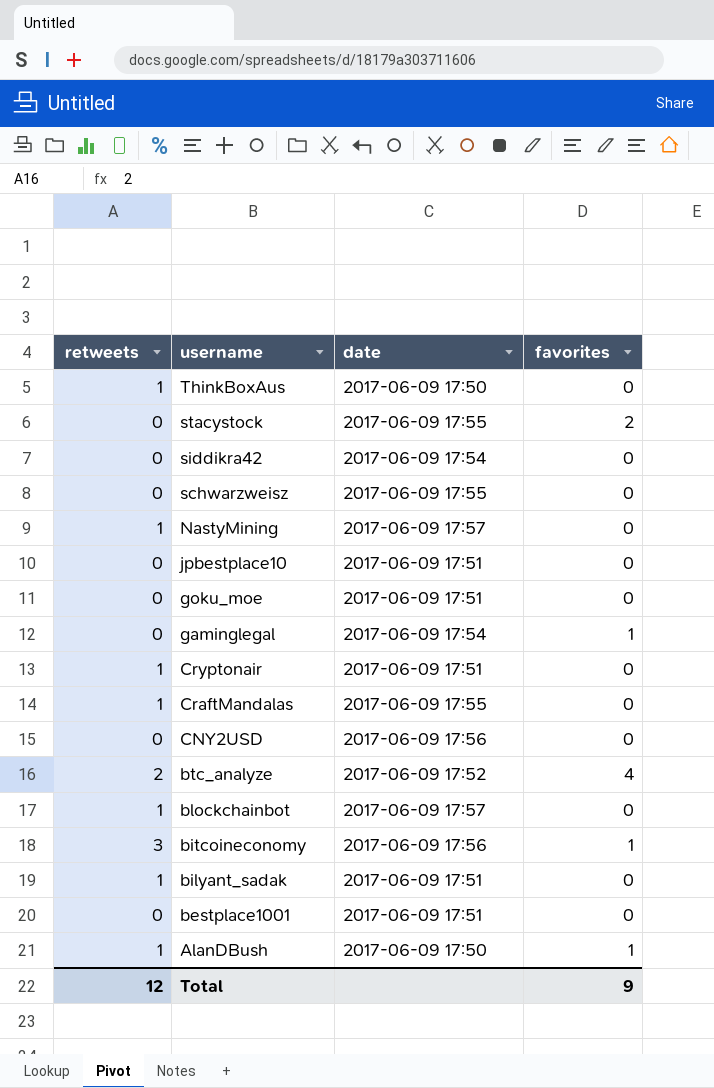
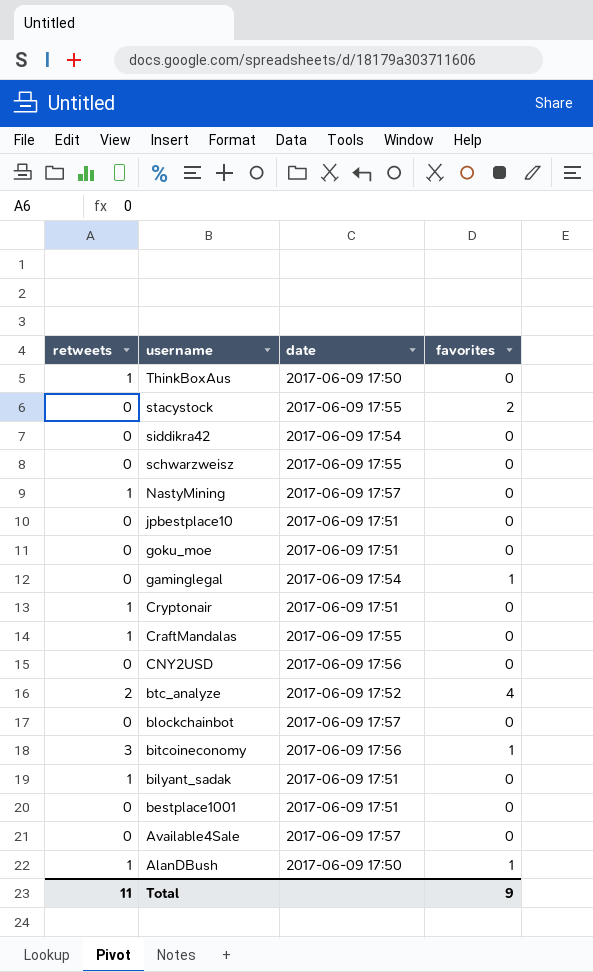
blockchainbot | retweets: 1 -> 0
row Available4Sale: none -> 0 | 2017-06-09 17:57 | 0
Total | retweets: 12 -> 11

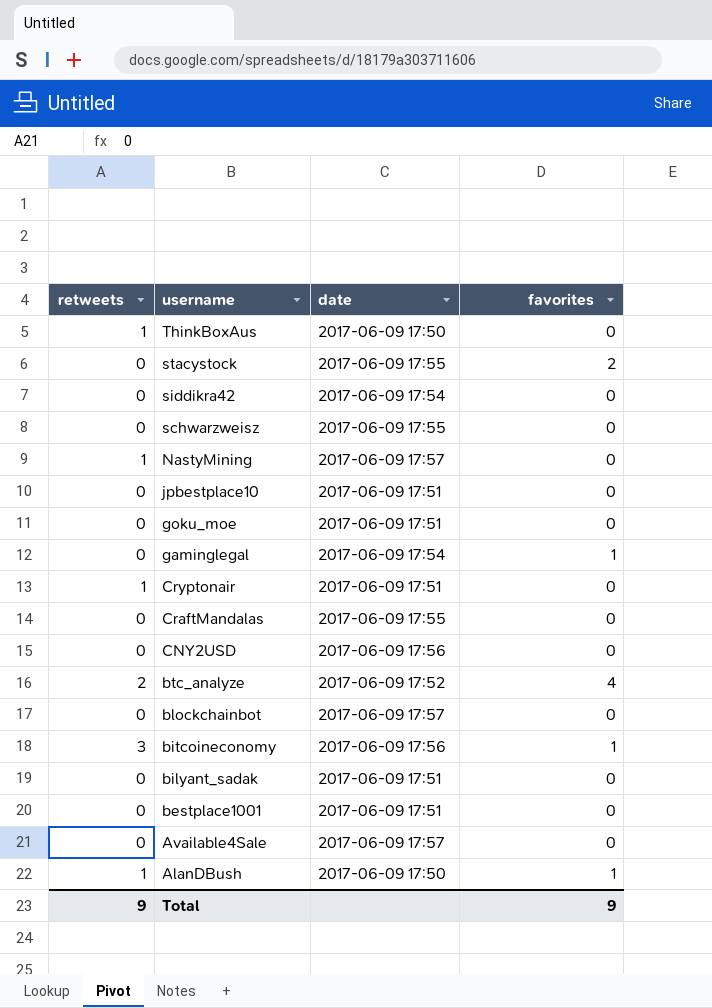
CraftMandalas | retweets: 1 -> 0
bilyant_sadak | retweets: 1 -> 0
Total | retweets: 11 -> 9

